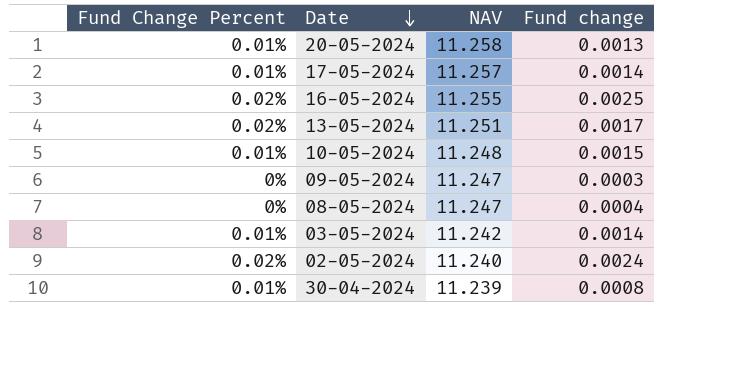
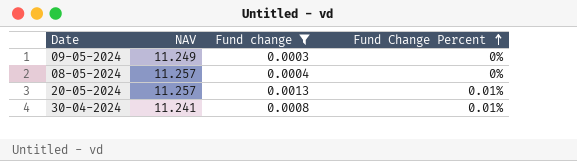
filter: none -> Fund change <= 0.0013
row order: Date descending -> Fund Change Percent ascending
column Fund Change Percent | position: 1 -> 4
09-05-2024 | NAV: 11.247 -> 11.249
08-05-2024 | NAV: 11.247 -> 11.257
20-05-2024 | NAV: 11.258 -> 11.257
30-04-2024 | NAV: 11.239 -> 11.241

